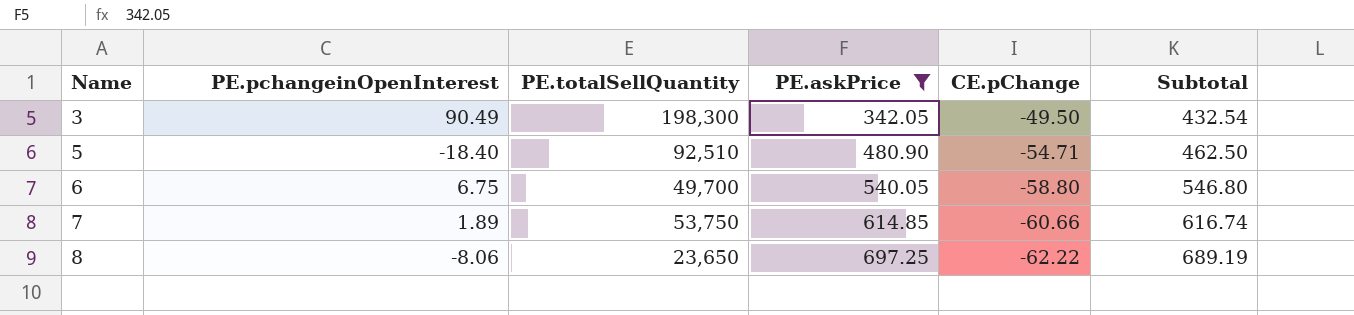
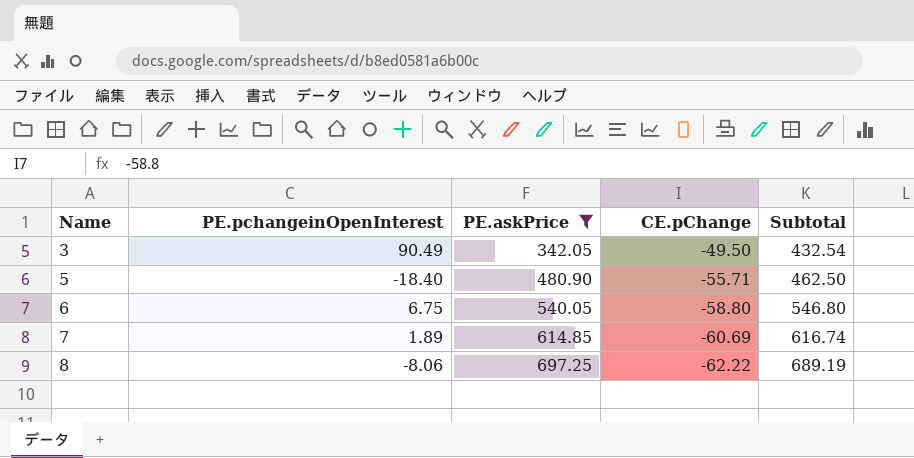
column PE.totalSellQuantity | position: 3 -> none
5 | CE.pChange: -54.71 -> -55.71
7 | CE.pChange: -60.66 -> -60.69

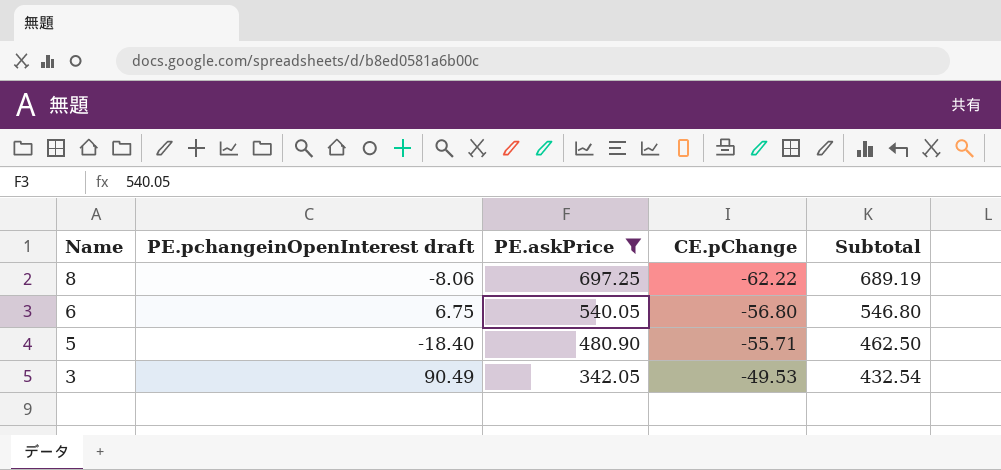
row order: Name ascending -> Name descending
column name: PE.pchangeinOpenInterest -> PE.pchangeinOpenInterest draft
row 7: 1.89 | 614.85 | -60.69 | 616.74 -> none
6 | CE.pChange: -58.80 -> -56.80
3 | CE.pChange: -49.50 -> -49.53

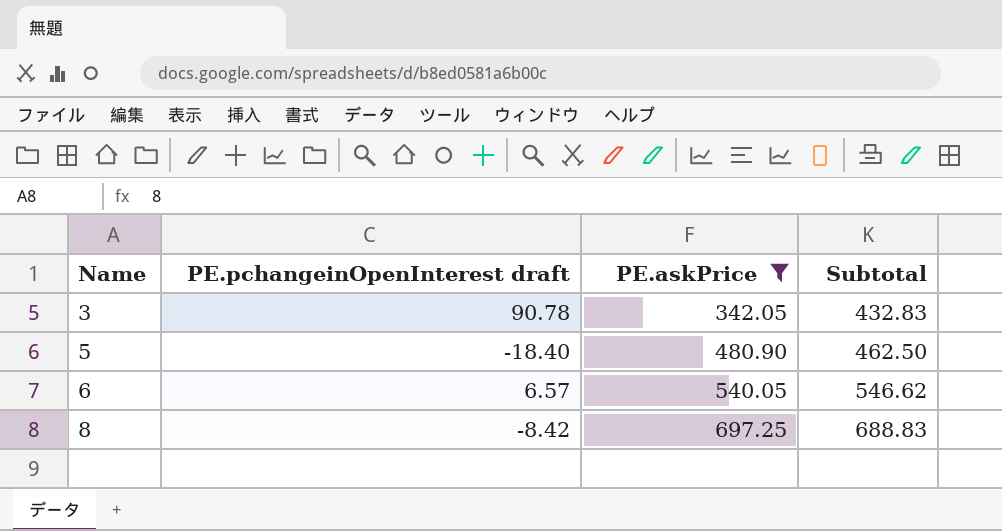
row order: Name descending -> Name ascending
column CE.pChange | position: 4 -> none
3 | PE.pchangeinOpenInterest draft: 90.49 -> 90.78
3 | Subtotal: 432.54 -> 432.83
6 | PE.pchangeinOpenInterest draft: 6.75 -> 6.57
6 | Subtotal: 546.80 -> 546.62
8 | PE.pchangeinOpenInterest draft: -8.06 -> -8.42
8 | Subtotal: 689.19 -> 688.83

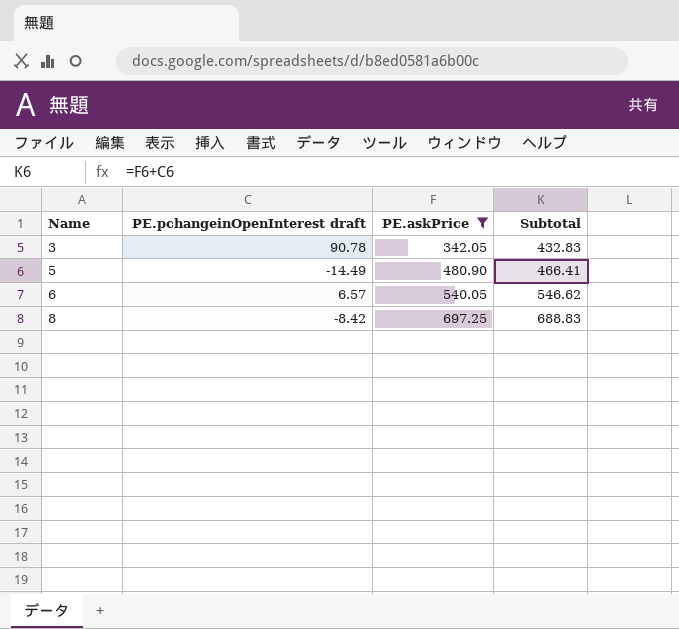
5 | PE.pchangeinOpenInterest draft: -18.40 -> -14.49
5 | Subtotal: 462.50 -> 466.41

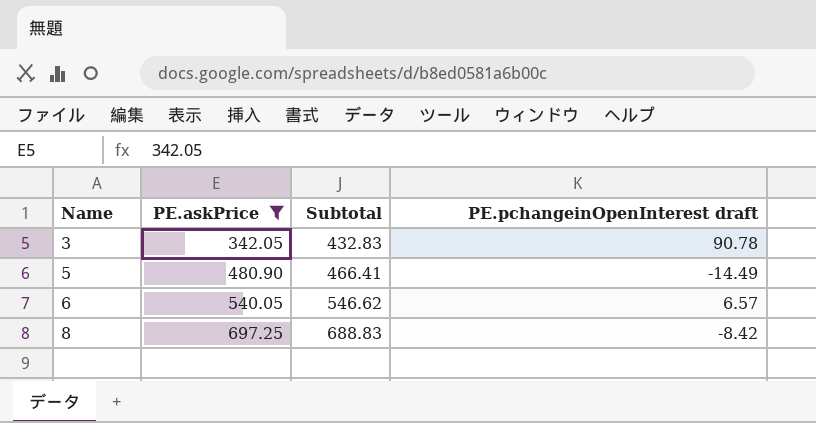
column PE.pchangeinOpenInterest draft | position: 2 -> 4

